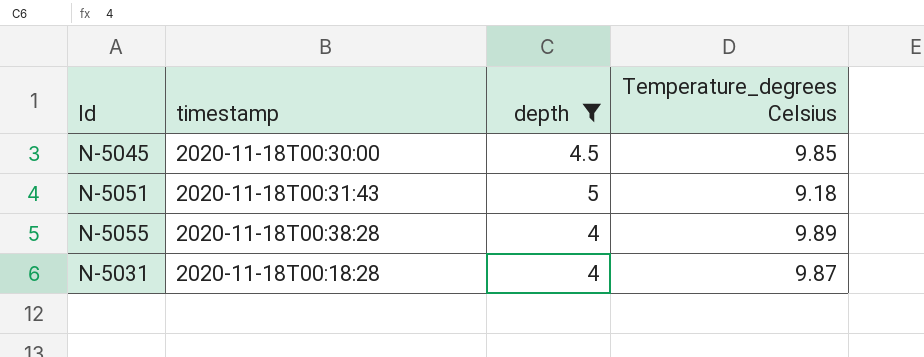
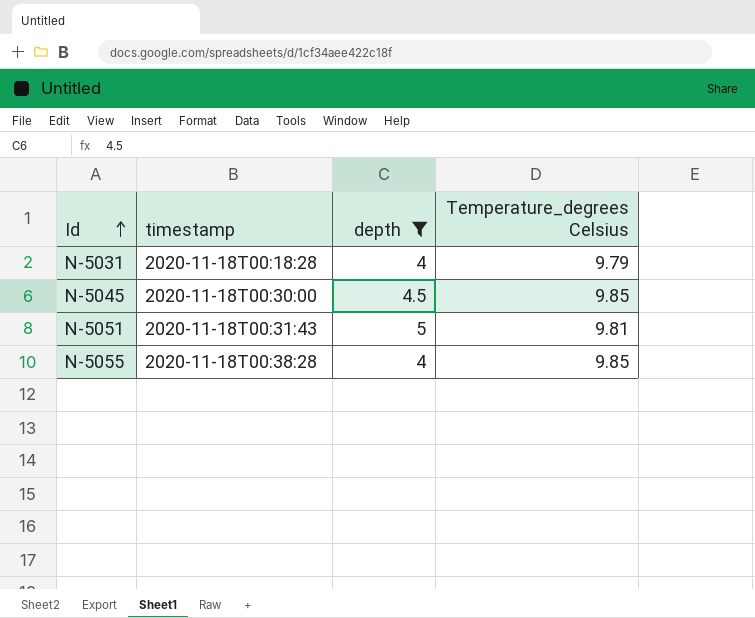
row order: none -> Id ascending
N-5031 | Temperature_degrees Celsius: 9.87 -> 9.79
N-5051 | Temperature_degrees Celsius: 9.18 -> 9.81
N-5055 | Temperature_degrees Celsius: 9.89 -> 9.85

